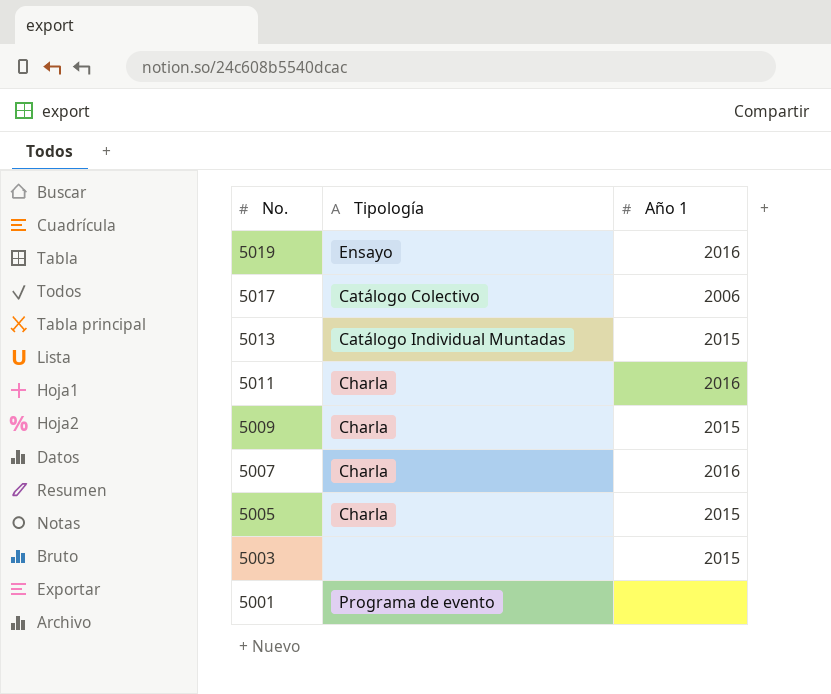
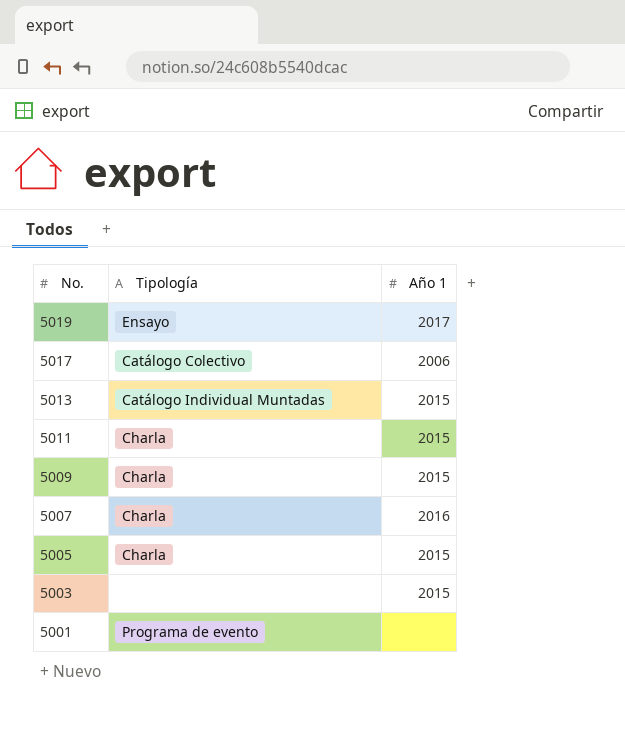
5019 | Año 1: 2016 -> 2017
5011 | Año 1: 2016 -> 2015

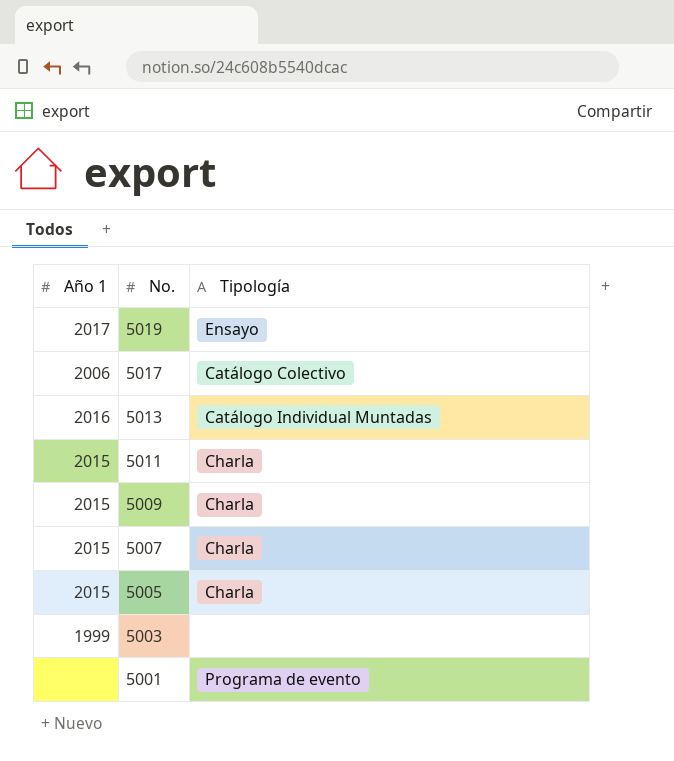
column Año 1 | position: 3 -> 1
5013 | Año 1: 2015 -> 2016
5007 | Año 1: 2016 -> 2015
5003 | Año 1: 2015 -> 1999

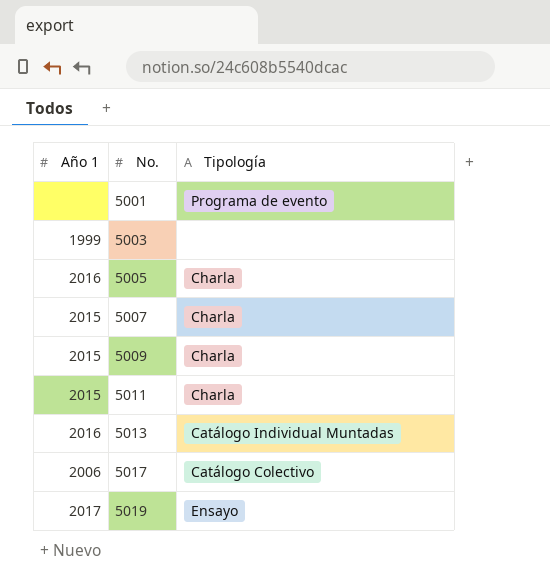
row order: No. descending -> No. ascending
5005 | Año 1: 2015 -> 2016

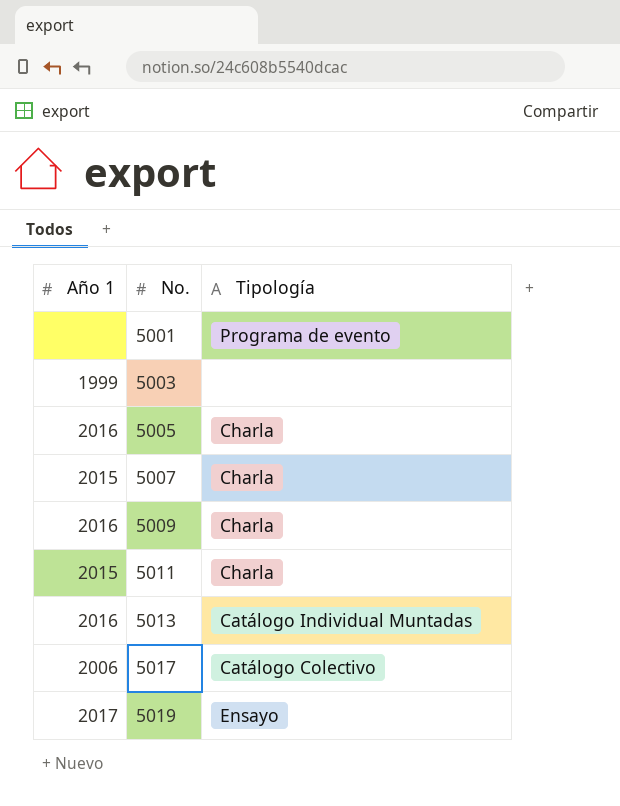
5009 | Año 1: 2015 -> 2016

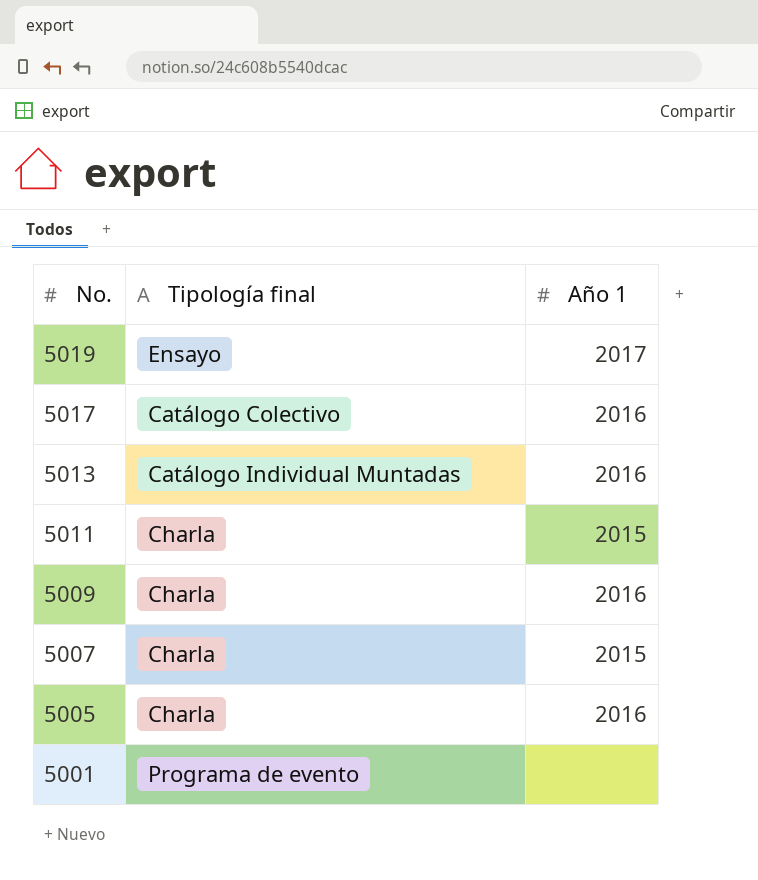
row order: No. ascending -> No. descending
column name: Tipología -> Tipología final
column Año 1 | position: 1 -> 3
row 5003: 1999 | none -> none
5017 | Año 1: 2006 -> 2016

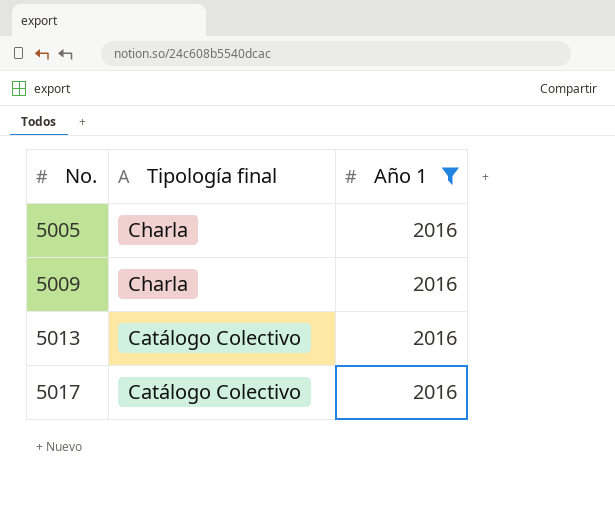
filter: none -> Año 1 = 2016
row order: No. descending -> No. ascending
5013 | Tipología final: Catálogo Individual Muntadas -> Catálogo Colectivo

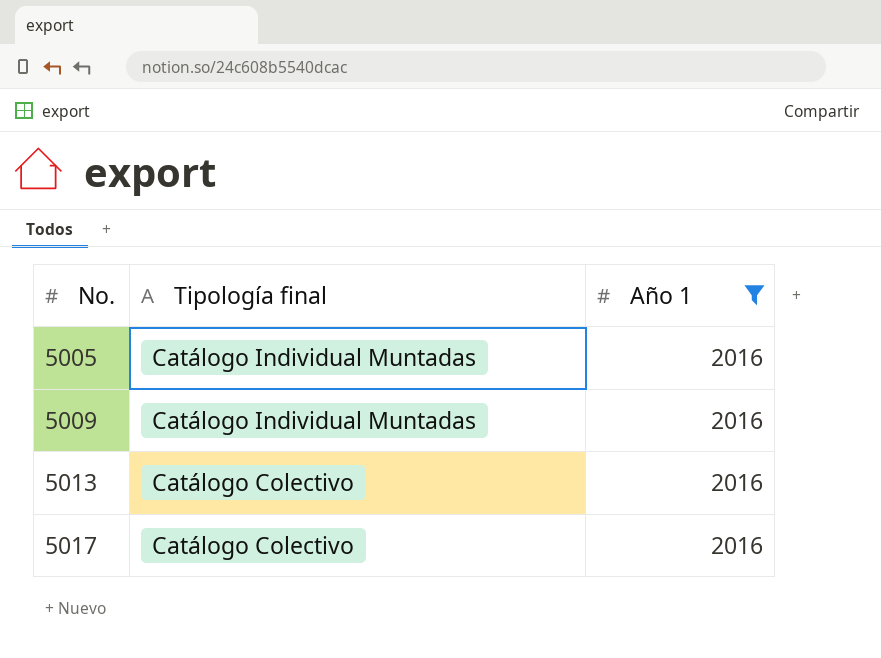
5005 | Tipología final: Charla -> Catálogo Individual Muntadas
5009 | Tipología final: Charla -> Catálogo Individual Muntadas

